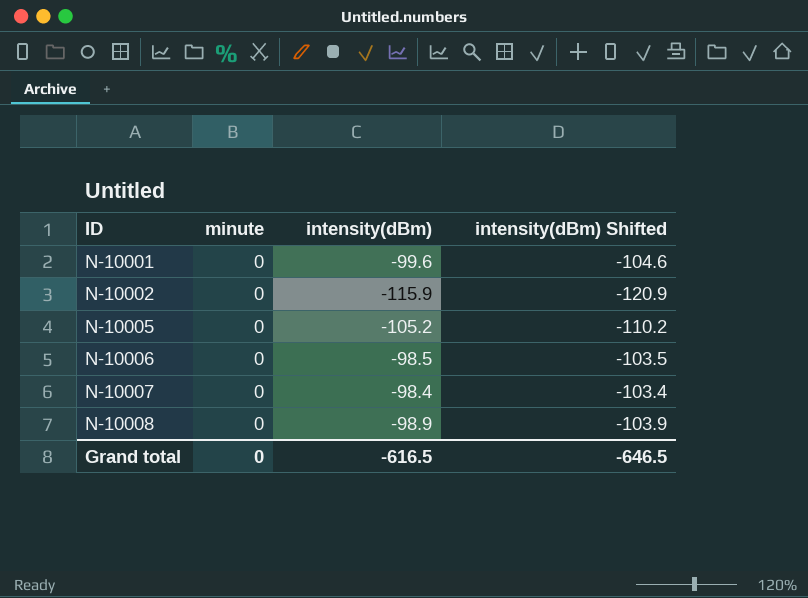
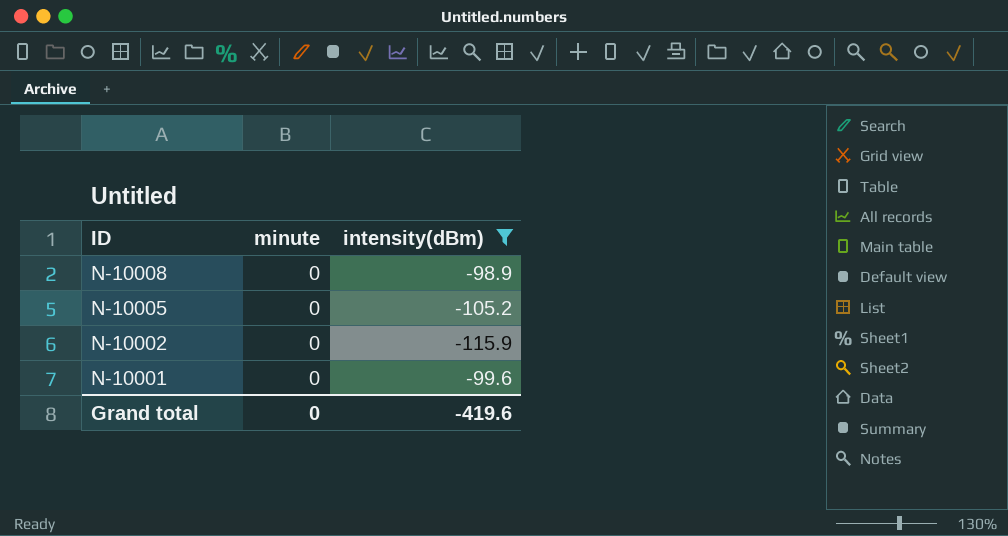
filter: none -> intensity(dBm) <= -98.9
row order: ID ascending -> ID descending
column intensity(dBm) Shifted | formula: [intensity(dBm)] - 5 -> none
Grand total | intensity(dBm): -616.5 -> -419.6

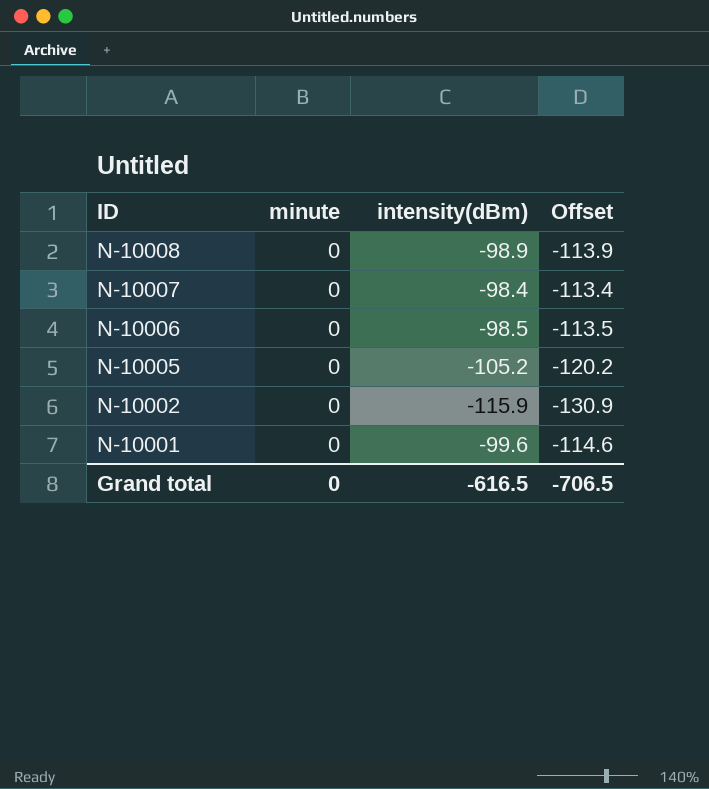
filter: intensity(dBm) <= -98.9 -> none
column Offset | formula: none -> [intensity(dBm)] - 15
Grand total | intensity(dBm): -419.6 -> -616.5

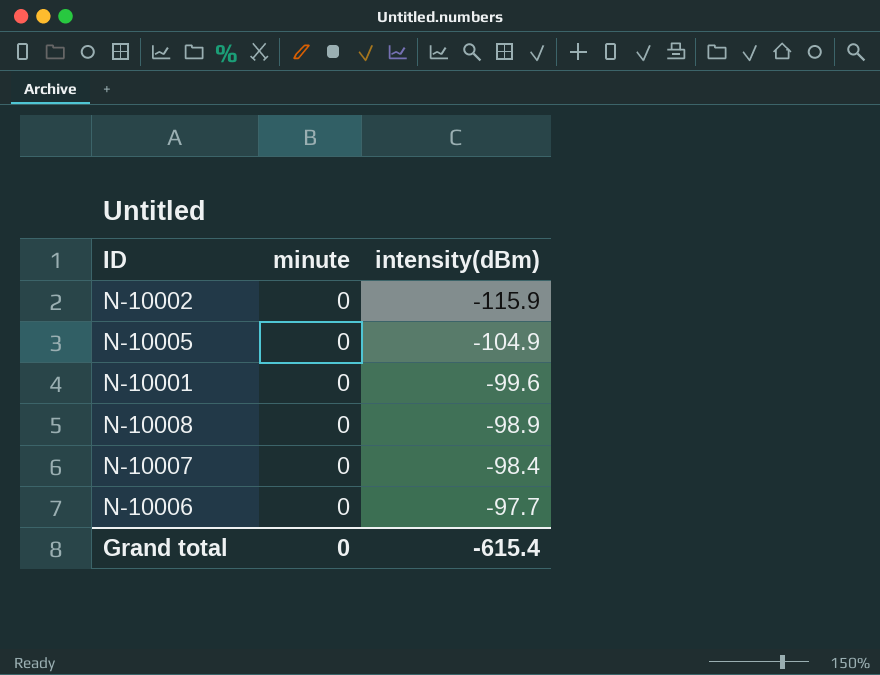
row order: ID descending -> intensity(dBm) ascending
column Offset | formula: [intensity(dBm)] - 15 -> none
N-10005 | intensity(dBm): -105.2 -> -104.9
N-10006 | intensity(dBm): -98.5 -> -97.7
Grand total | intensity(dBm): -616.5 -> -615.4

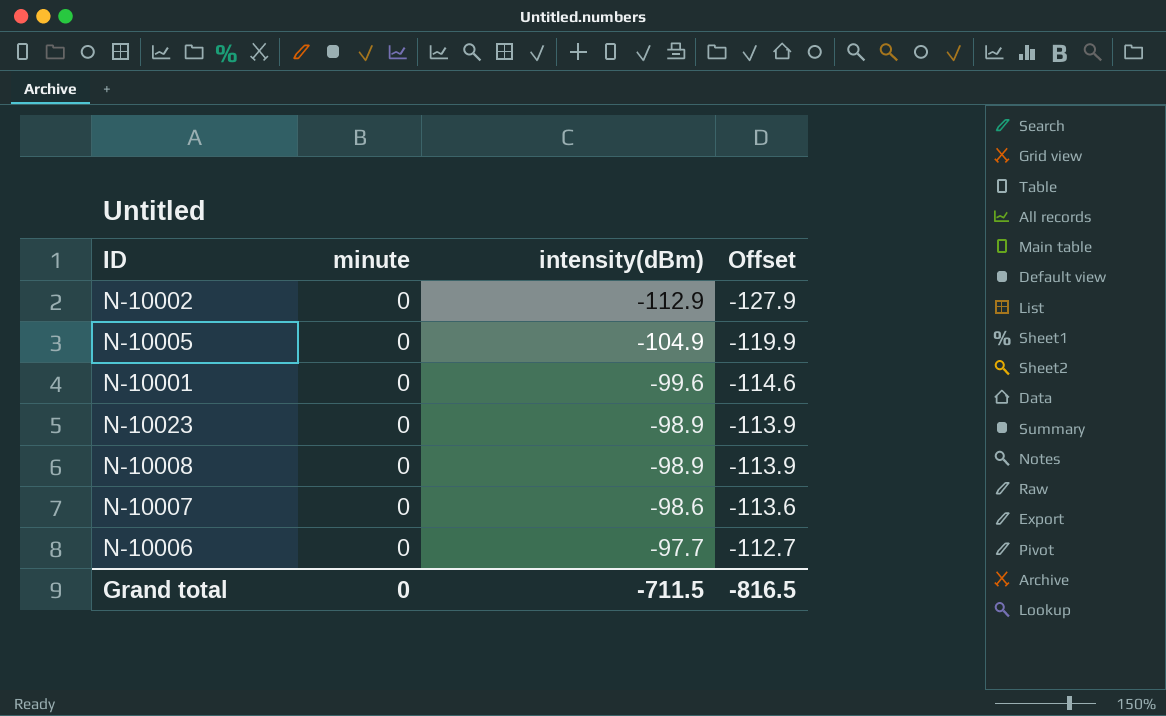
column Offset | formula: none -> [intensity(dBm)] - 15
N-10002 | intensity(dBm): -115.9 -> -112.9
row N-10023: none -> 0 | -98.9 | -113.9
N-10007 | intensity(dBm): -98.4 -> -98.6
Grand total | intensity(dBm): -615.4 -> -711.5

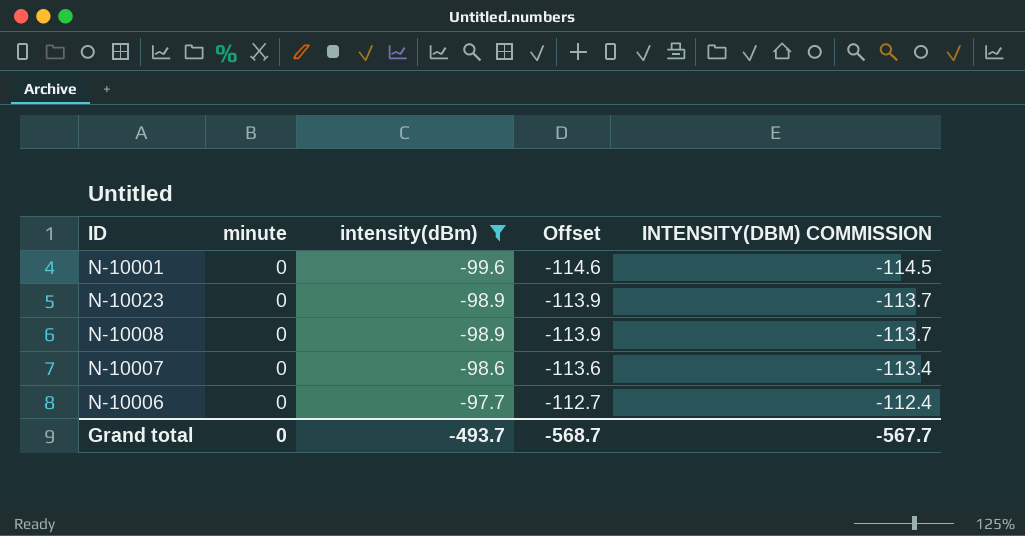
filter: none -> intensity(dBm) >= -99.6
column INTENSITY(DBM) COMMISSION | formula: none -> [intensity(dBm)] * 1.15
Grand total | intensity(dBm): -711.5 -> -493.7
Grand total | Offset: -816.5 -> -568.7

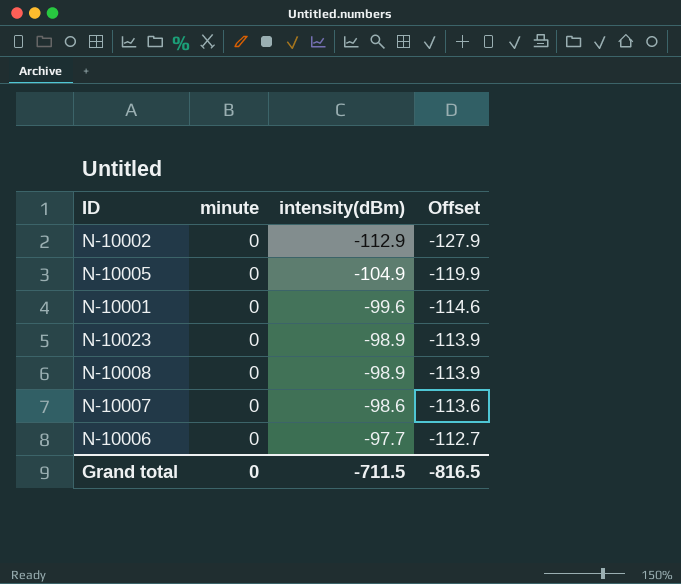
filter: intensity(dBm) >= -99.6 -> none
column INTENSITY(DBM) COMMISSION | formula: [intensity(dBm)] * 1.15 -> none
Grand total | intensity(dBm): -493.7 -> -711.5
Grand total | Offset: -568.7 -> -816.5

